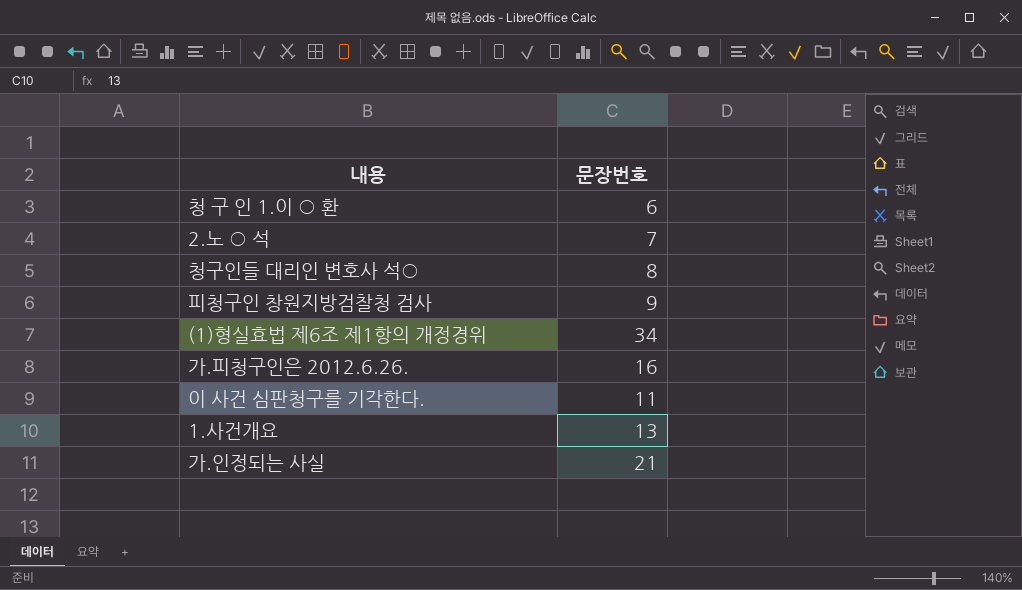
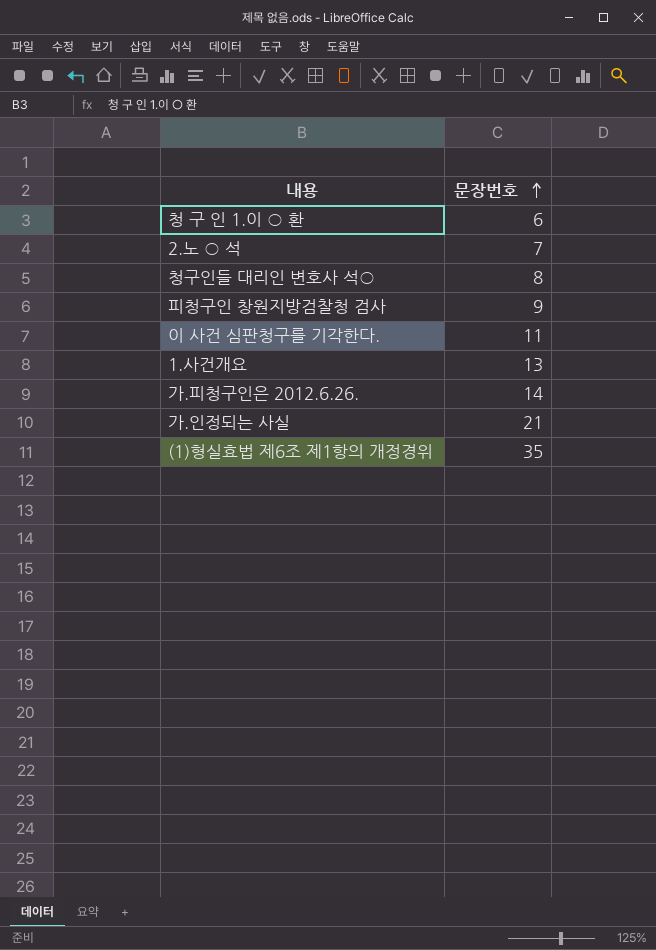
row order: none -> 문장번호 ascending
가.피청구인은 2012.6.26. | 문장번호: 16 -> 14
(1)형실효법 제6조 제1항의 개정경위 | 문장번호: 34 -> 35

